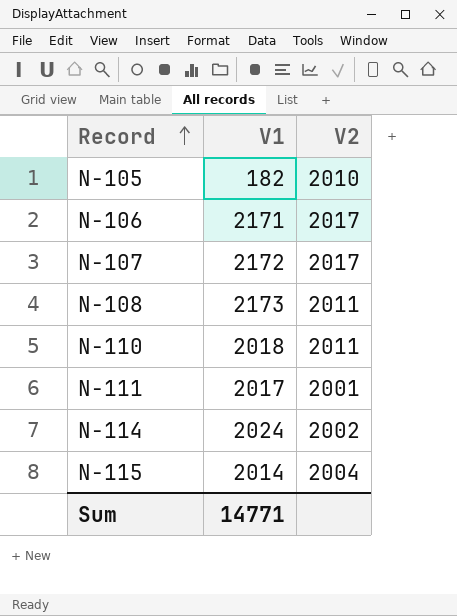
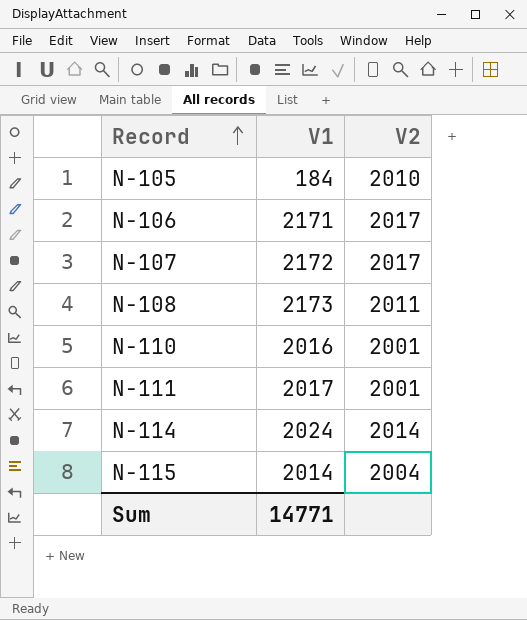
N-105 | V1: 182 -> 184
N-110 | V1: 2018 -> 2016
N-110 | V2: 2011 -> 2001
N-114 | V2: 2002 -> 2014

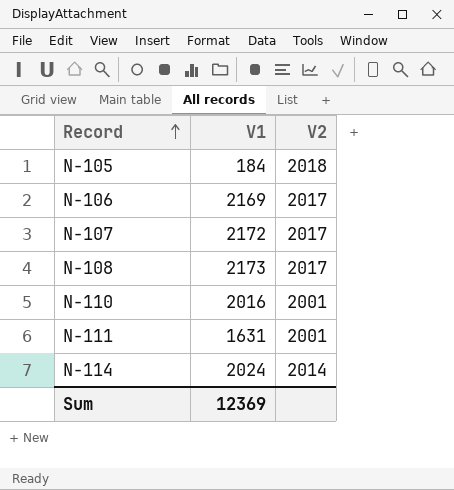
row N-115: 2014 | 2004 -> none
N-105 | V2: 2010 -> 2018
N-106 | V1: 2171 -> 2169
N-108 | V2: 2011 -> 2017
N-111 | V1: 2017 -> 1631
Sum | V1: 14771 -> 12369

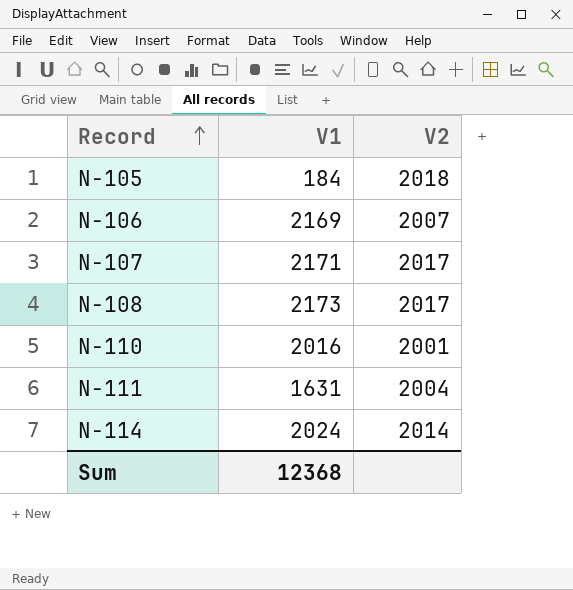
N-106 | V2: 2017 -> 2007
N-107 | V1: 2172 -> 2171
N-111 | V2: 2001 -> 2004
Sum | V1: 12369 -> 12368

